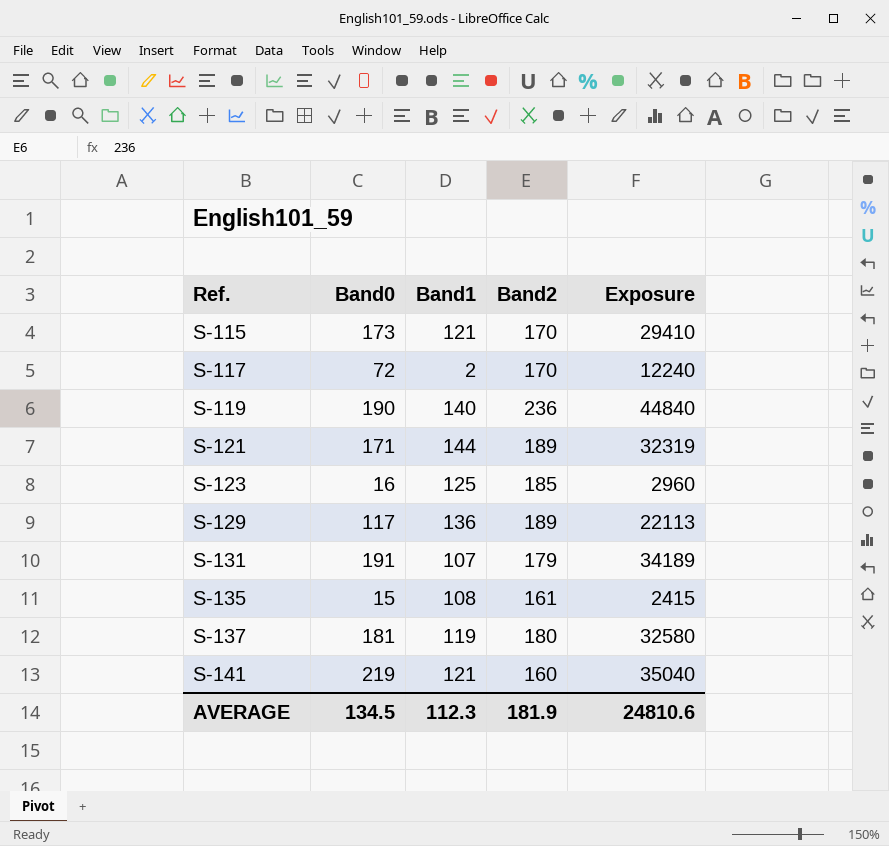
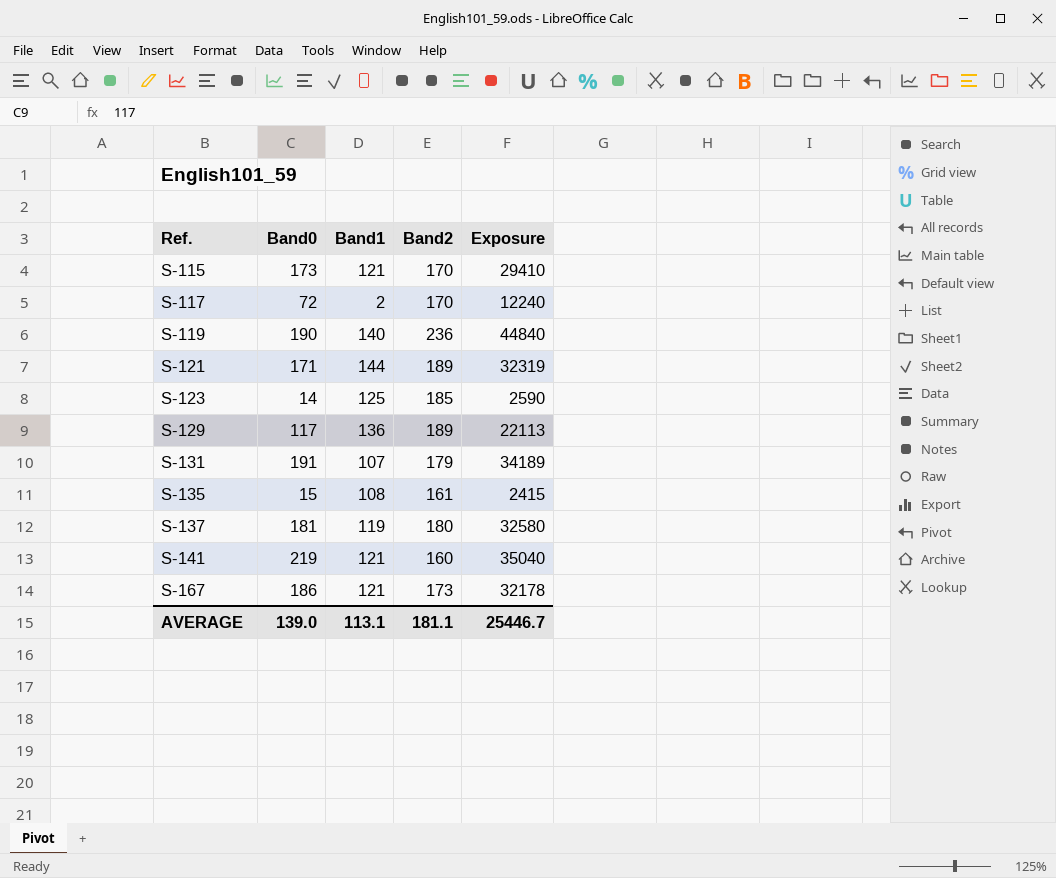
S-123 | Band0: 16 -> 14
S-123 | Exposure: 2960 -> 2590
row S-167: none -> 186 | 121 | 173 | 32178
AVERAGE | Band0: 134.5 -> 139.0
AVERAGE | Band1: 112.3 -> 113.1
AVERAGE | Band2: 181.9 -> 181.1
AVERAGE | Exposure: 24810.6 -> 25446.7

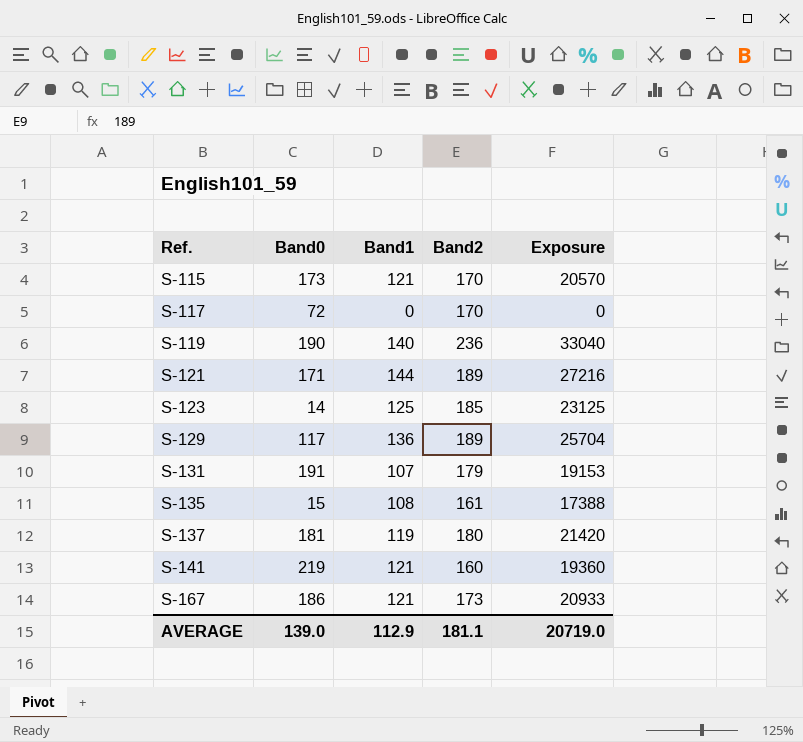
column Exposure | formula: [Band0] * [Band2] -> [Band1] * [Band2]
S-117 | Band1: 2 -> 0
AVERAGE | Band1: 113.1 -> 112.9
AVERAGE | Exposure: 25446.7 -> 20719.0

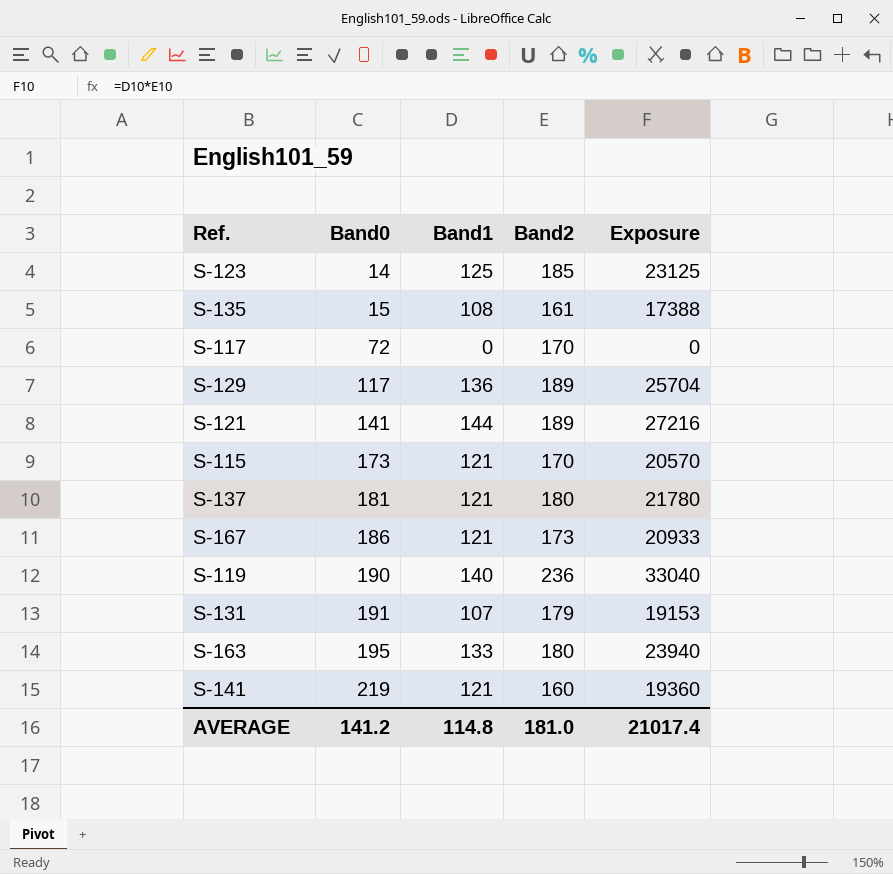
row order: Ref. ascending -> Band0 ascending
S-121 | Band0: 171 -> 141
S-137 | Band1: 119 -> 121
S-137 | Exposure: 21420 -> 21780
row S-163: none -> 195 | 133 | 180 | 23940
AVERAGE | Band0: 139.0 -> 141.2
AVERAGE | Band1: 112.9 -> 114.8
AVERAGE | Band2: 181.1 -> 181.0
AVERAGE | Exposure: 20719.0 -> 21017.4

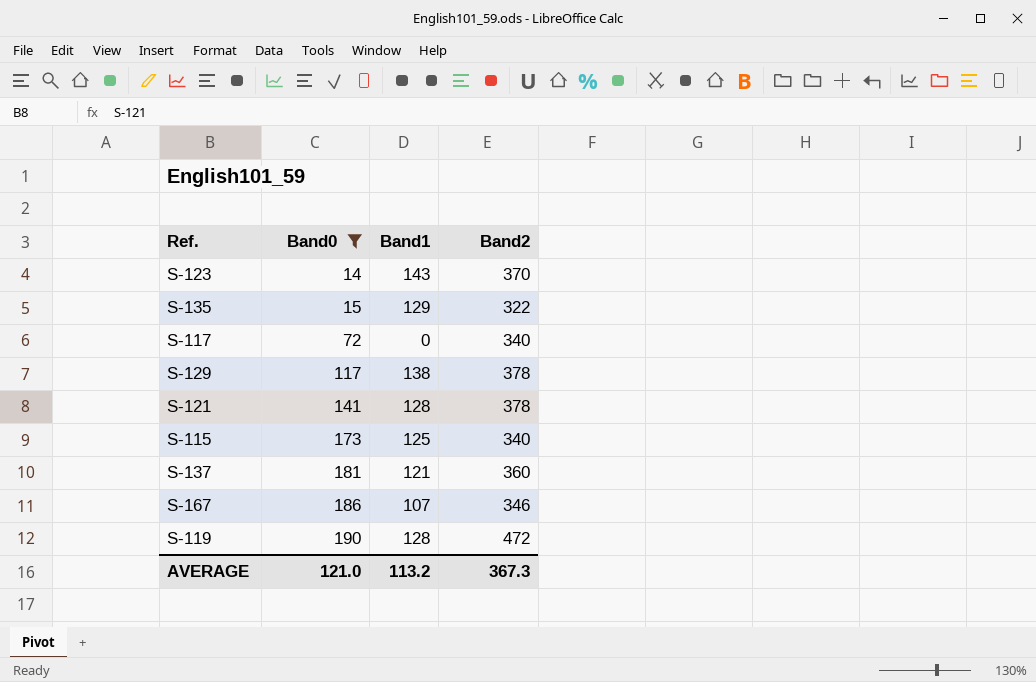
filter: none -> Band0 <= 190
column Exposure | formula: [Band1] * [Band2] -> none
S-123 | Band1: 125 -> 143
S-123 | Band2: 185 -> 370
S-135 | Band1: 108 -> 129
S-135 | Band2: 161 -> 322
S-117 | Band2: 170 -> 340
S-129 | Band1: 136 -> 138
S-129 | Band2: 189 -> 378
S-121 | Band1: 144 -> 128
S-121 | Band2: 189 -> 378
S-115 | Band1: 121 -> 125
S-115 | Band2: 170 -> 340
S-137 | Band2: 180 -> 360
S-167 | Band1: 121 -> 107
S-167 | Band2: 173 -> 346
S-119 | Band1: 140 -> 128
S-119 | Band2: 236 -> 472
AVERAGE | Band0: 141.2 -> 121.0
AVERAGE | Band1: 114.8 -> 113.2
AVERAGE | Band2: 181.0 -> 367.3

